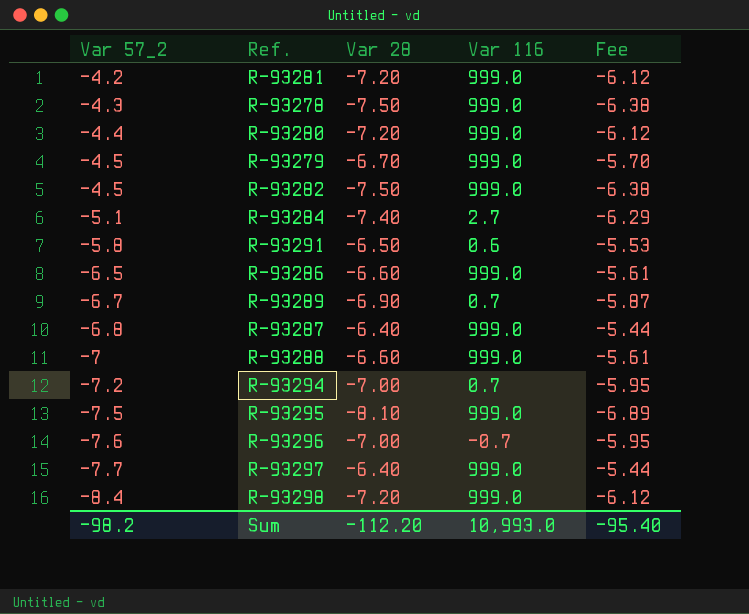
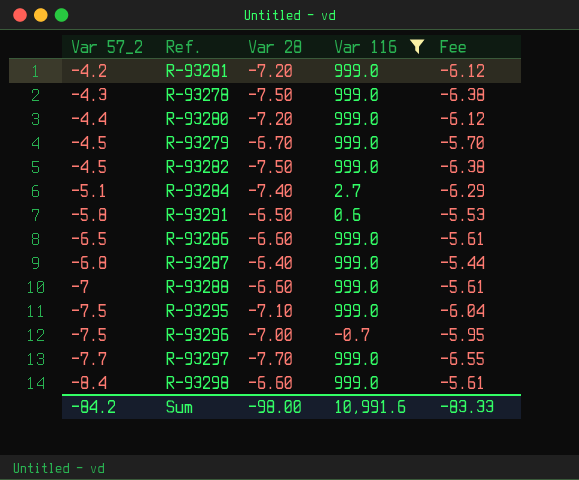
filter: none -> Var 116 != 0.7
R-93295 | Var 28: -8.10 -> -7.10
R-93295 | Fee: -6.89 -> -6.04
R-93296 | Var 57_2: -7.6 -> -7.5
R-93297 | Var 28: -6.40 -> -7.70
R-93297 | Fee: -5.44 -> -6.55
R-93298 | Var 28: -7.20 -> -6.60
R-93298 | Fee: -6.12 -> -5.61
Sum | Var 57_2: -98.2 -> -84.2
Sum | Var 28: -112.20 -> -98.00
Sum | Var 116: 10,993.0 -> 10,991.6
Sum | Fee: -95.40 -> -83.33

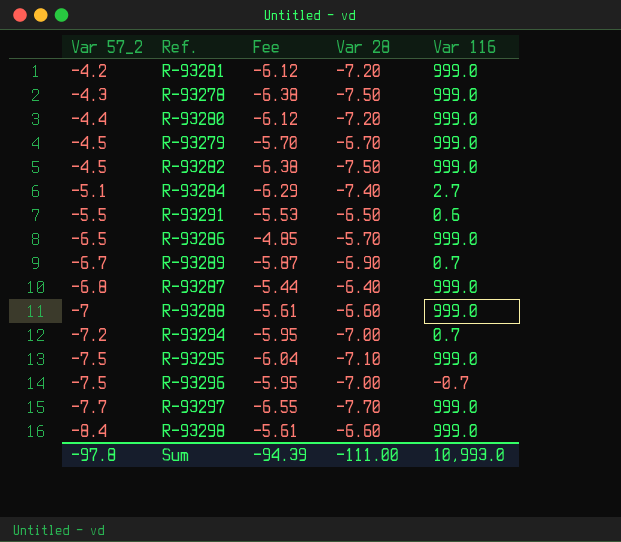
filter: Var 116 != 0.7 -> none
column Fee | position: 5 -> 3
R-93291 | Var 57_2: -5.8 -> -5.5
R-93286 | Fee: -5.61 -> -4.85
R-93286 | Var 28: -6.60 -> -5.70
Sum | Var 57_2: -84.2 -> -97.8
Sum | Fee: -83.33 -> -94.39
Sum | Var 28: -98.00 -> -111.00
Sum | Var 116: 10,991.6 -> 10,993.0

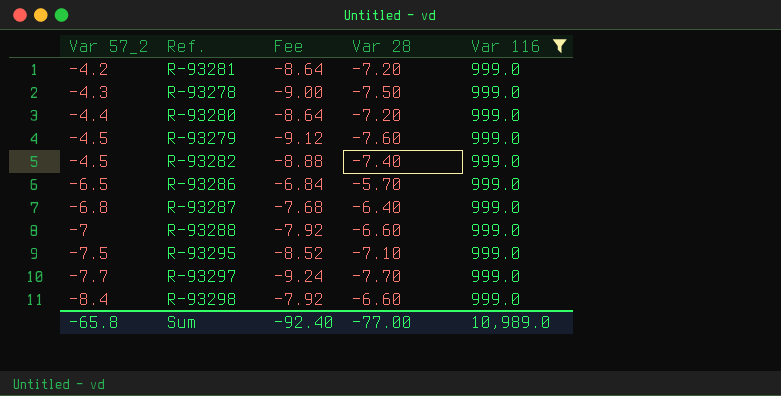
filter: none -> Var 116 = 999.0
column Fee | formula: [Var 28] * 0.85 -> [Var 28] * 1.2
R-93279 | Var 28: -6.70 -> -7.60
R-93282 | Var 28: -7.50 -> -7.40
Sum | Var 57_2: -97.8 -> -65.8
Sum | Fee: -94.39 -> -92.40
Sum | Var 28: -111.00 -> -77.00
Sum | Var 116: 10,993.0 -> 10,989.0

